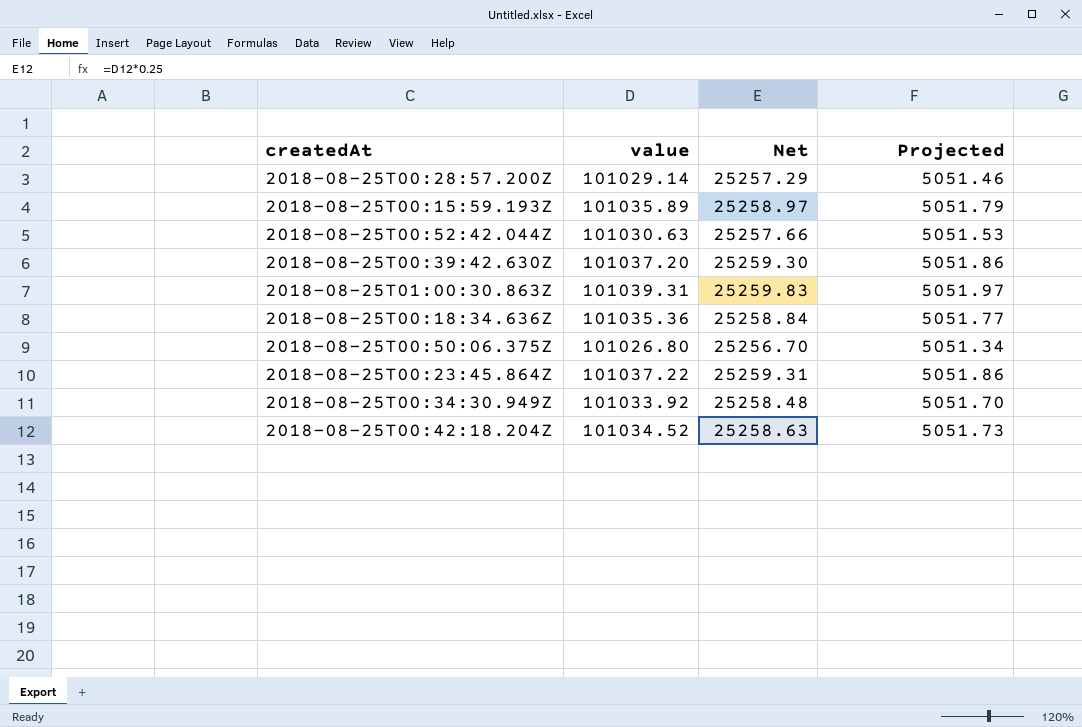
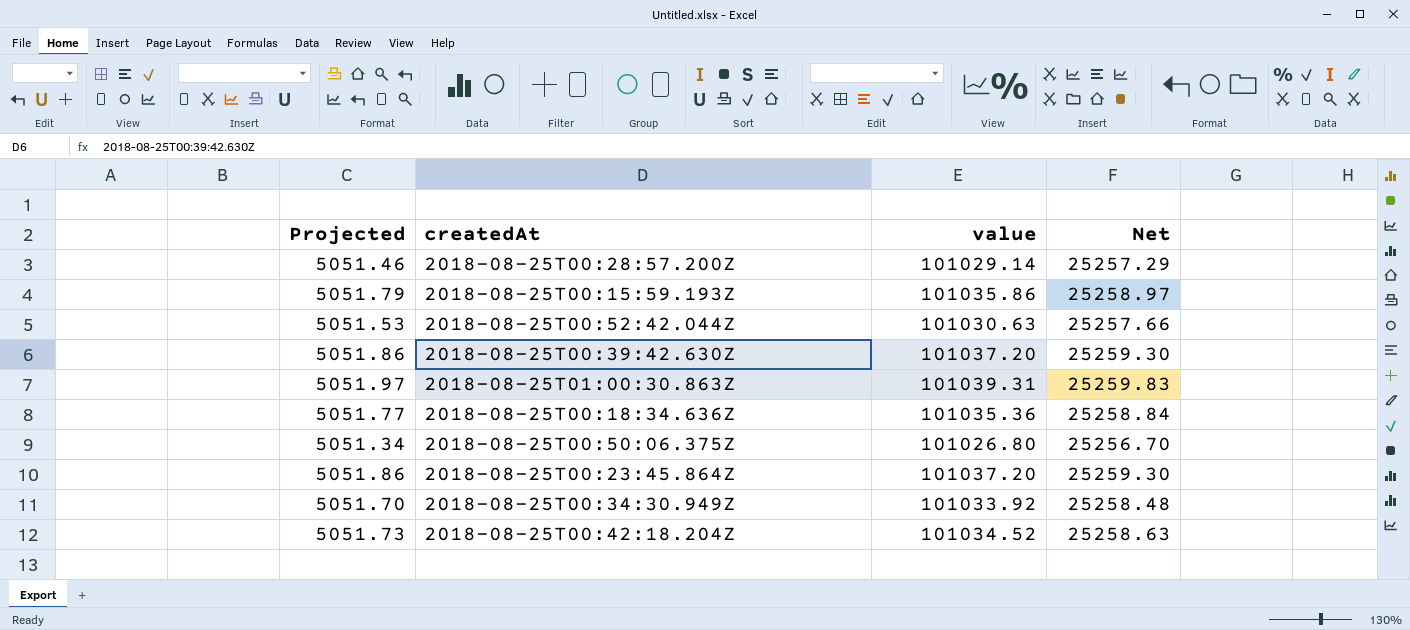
column Projected | position: 4 -> 1
2018-08-25T00:15:59.193Z | value: 101035.89 -> 101035.86
2018-08-25T00:23:45.864Z | value: 101037.22 -> 101037.20
2018-08-25T00:23:45.864Z | Net: 25259.31 -> 25259.30

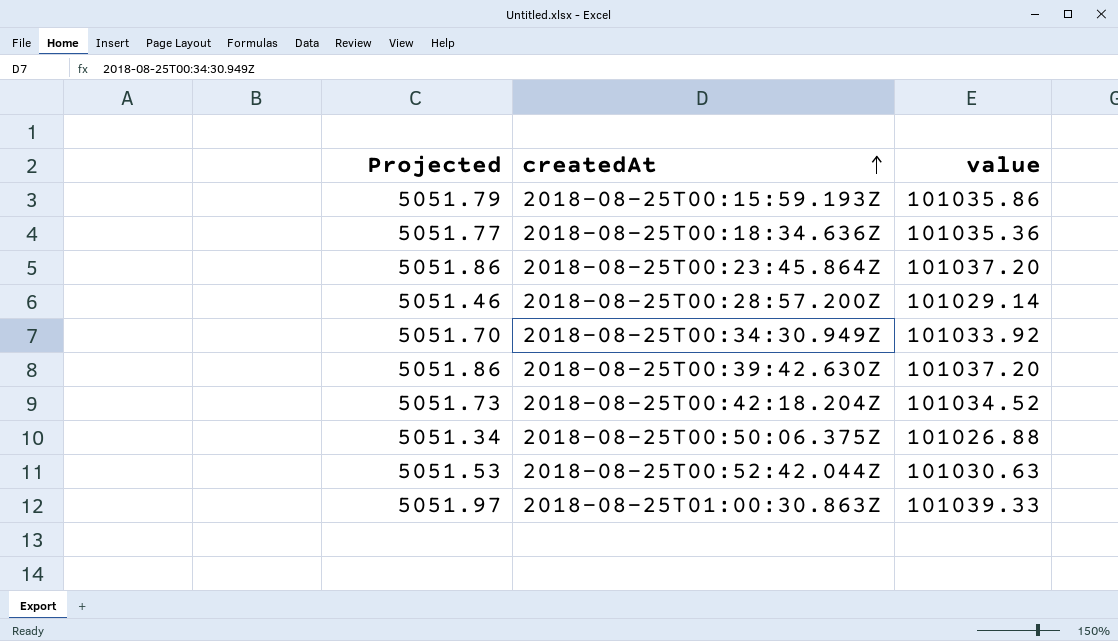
row order: none -> createdAt ascending
column Net | formula: [value] * 0.25 -> none
2018-08-25T00:50:06.375Z | value: 101026.80 -> 101026.88
2018-08-25T01:00:30.863Z | value: 101039.31 -> 101039.33

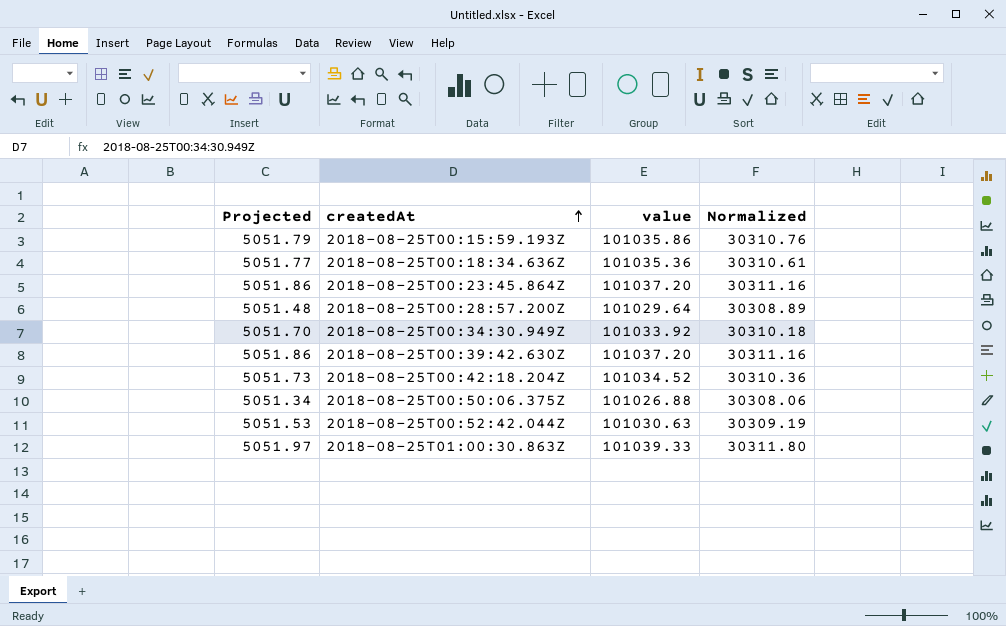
column Normalized | formula: none -> [value] * 0.3
2018-08-25T00:28:57.200Z | Projected: 5051.46 -> 5051.48
2018-08-25T00:28:57.200Z | value: 101029.14 -> 101029.64

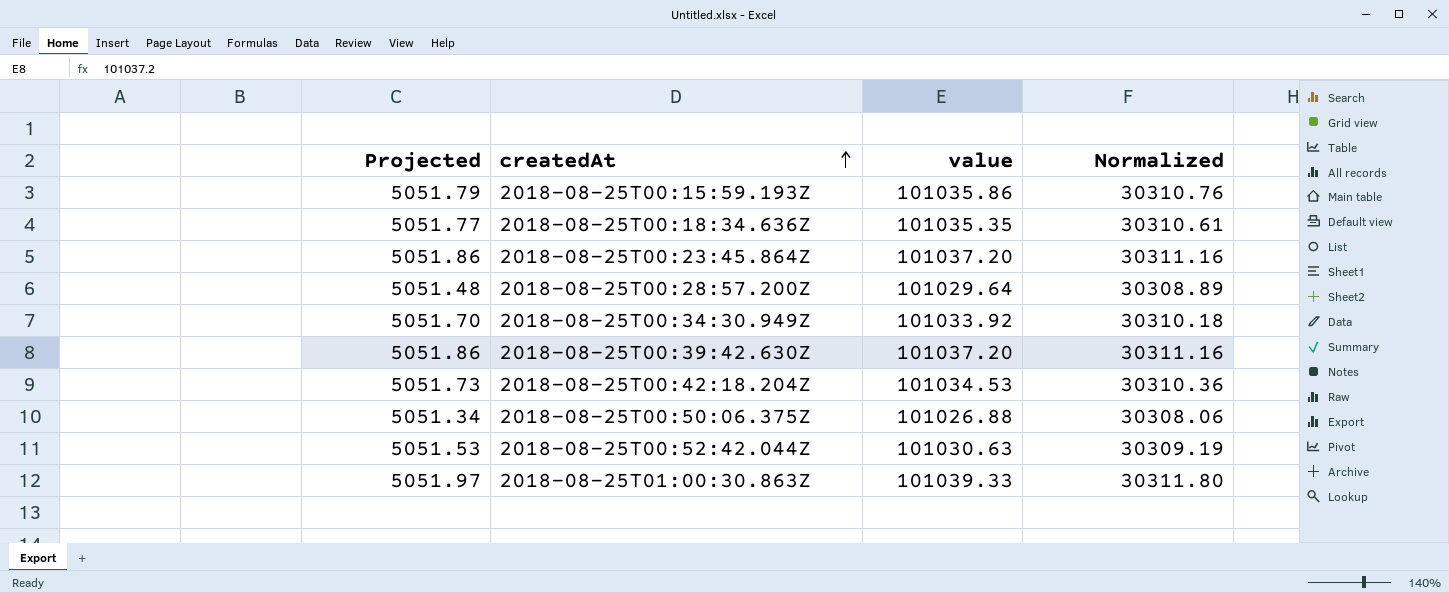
2018-08-25T00:18:34.636Z | value: 101035.36 -> 101035.35
2018-08-25T00:42:18.204Z | value: 101034.52 -> 101034.53

